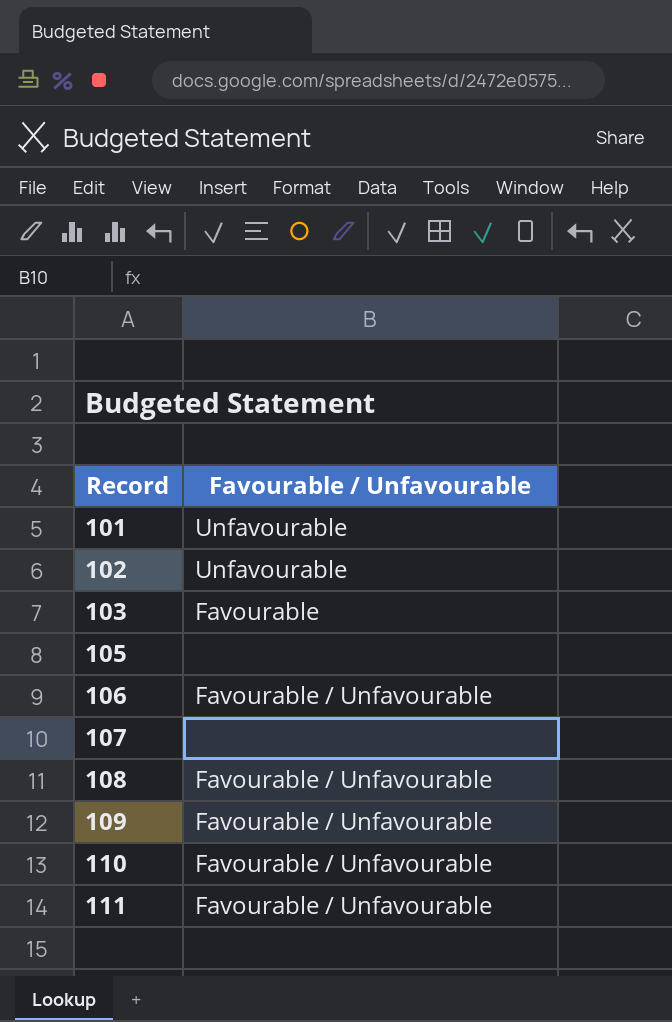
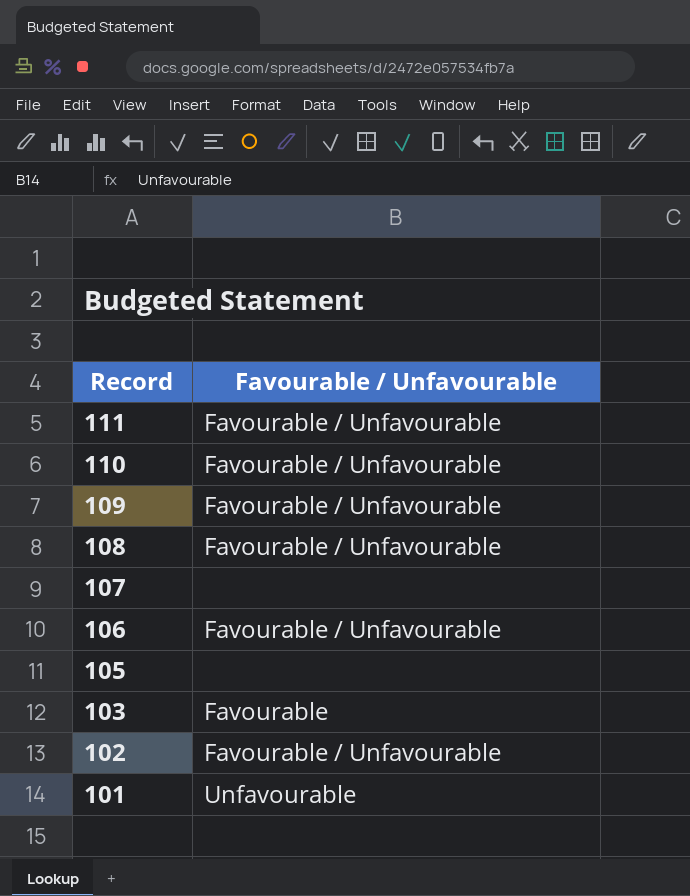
row order: Record ascending -> Record descending
102 | Favourable / Unfavourable: Unfavourable -> Favourable / Unfavourable

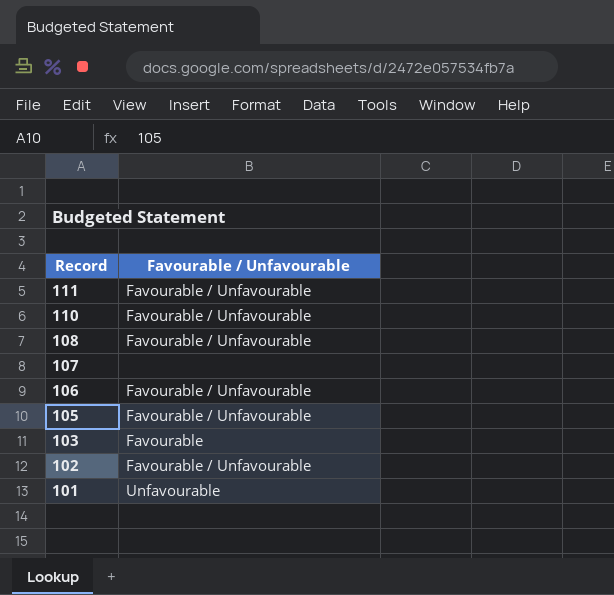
row 109: Favourable / Unfavourable -> none
105 | Favourable / Unfavourable: none -> Favourable / Unfavourable

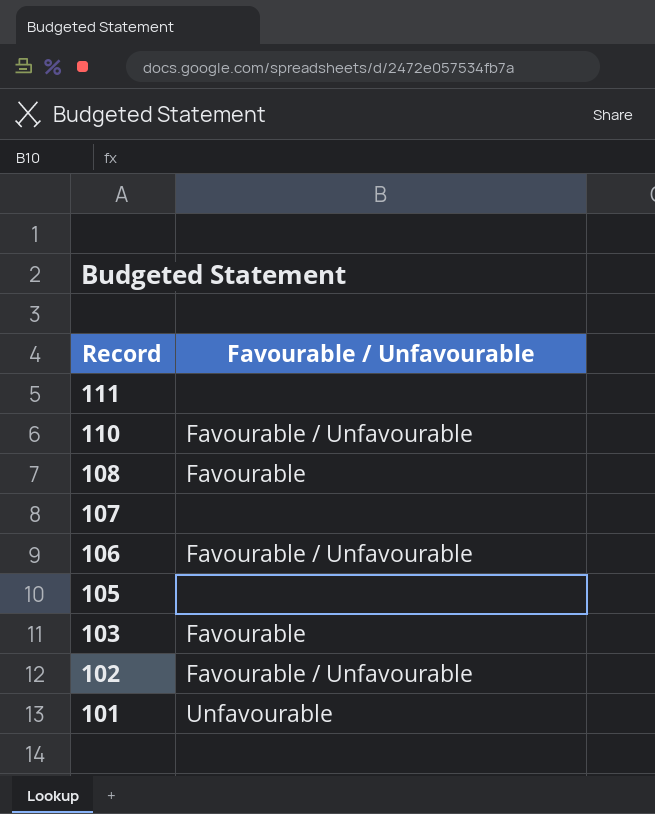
111 | Favourable / Unfavourable: Favourable / Unfavourable -> none
108 | Favourable / Unfavourable: Favourable / Unfavourable -> Favourable
105 | Favourable / Unfavourable: Favourable / Unfavourable -> none

